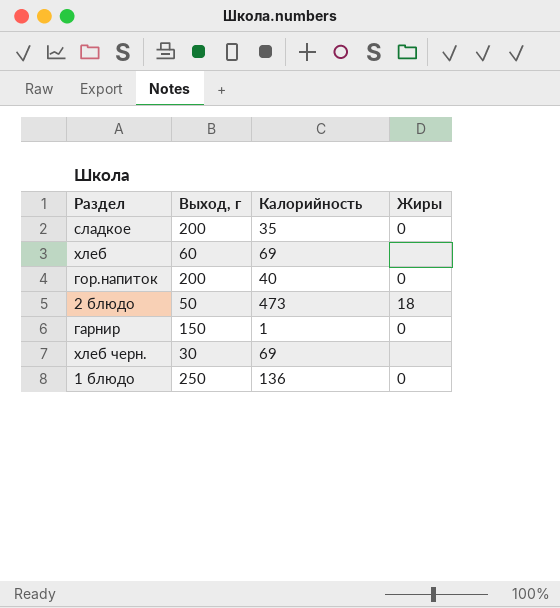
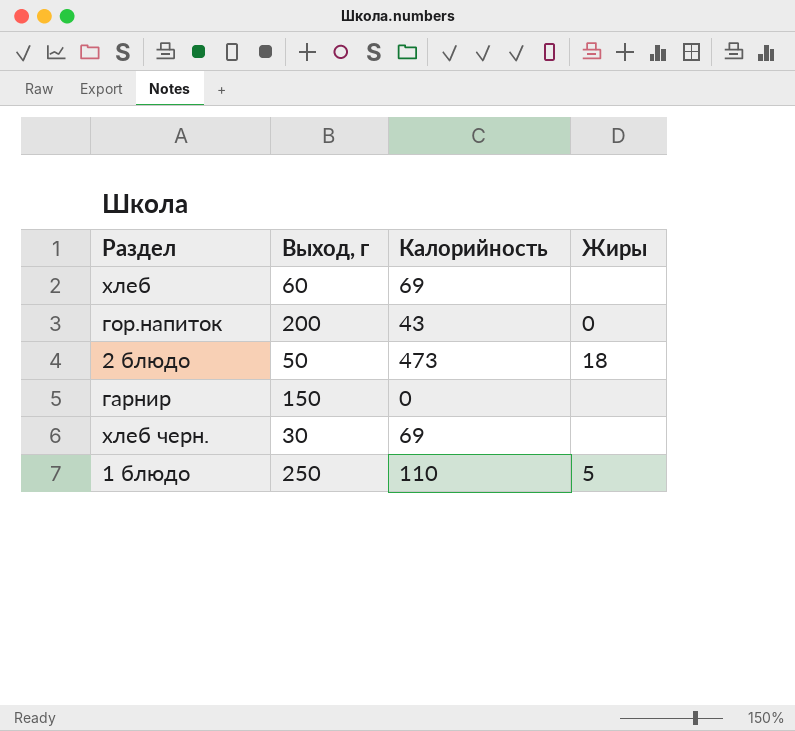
row сладкое: 200 | 35 | 0 -> none
гор.напиток | Калорийность: 40 -> 43
гарнир | Калорийность: 1 -> 0
гарнир | Жиры: 0 -> none
1 блюдо | Калорийность: 136 -> 110
1 блюдо | Жиры: 0 -> 5

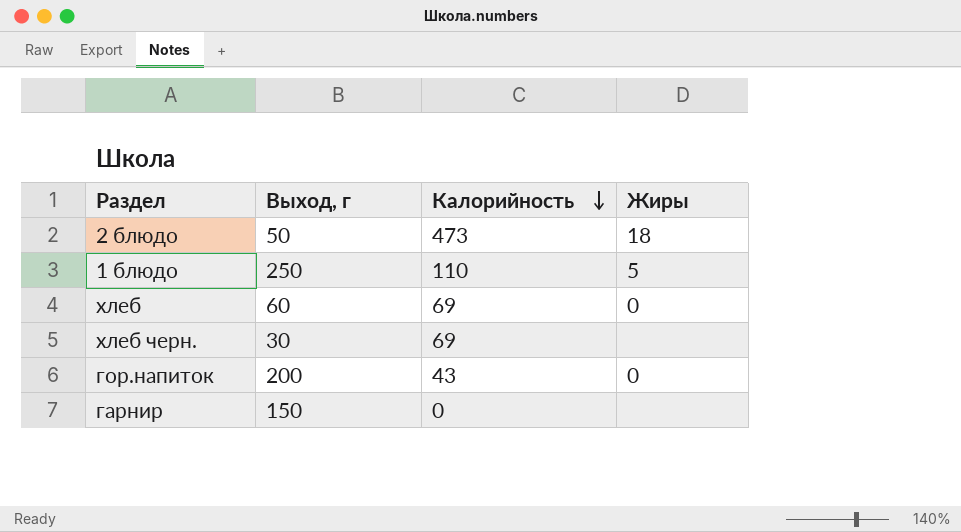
row order: none -> Калорийность descending
хлеб | Жиры: none -> 0

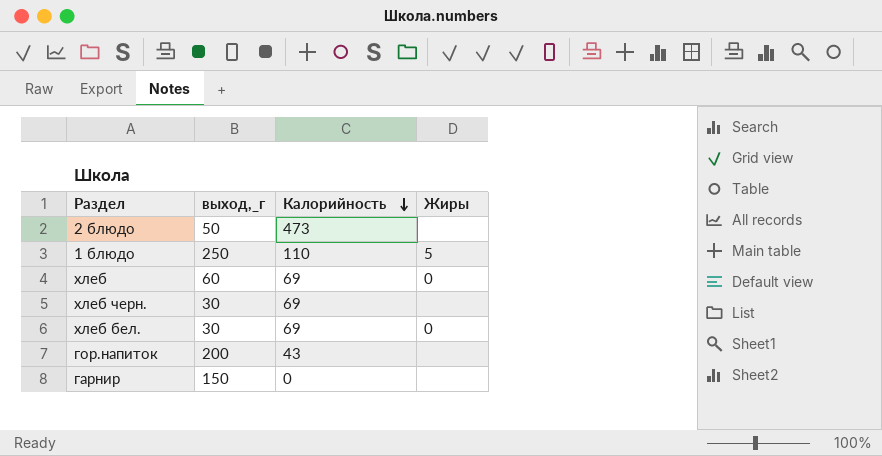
column name: Выход, г -> выход,_г
2 блюдо | Жиры: 18 -> none
row хлеб бел.: none -> 30 | 69 | 0
гор.напиток | Жиры: 0 -> none

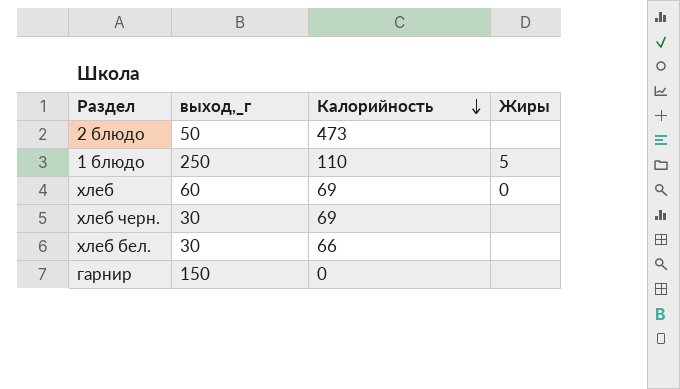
row гор.напиток: 200 | 43 | none -> none
хлеб бел. | Калорийность: 69 -> 66
хлеб бел. | Жиры: 0 -> none

